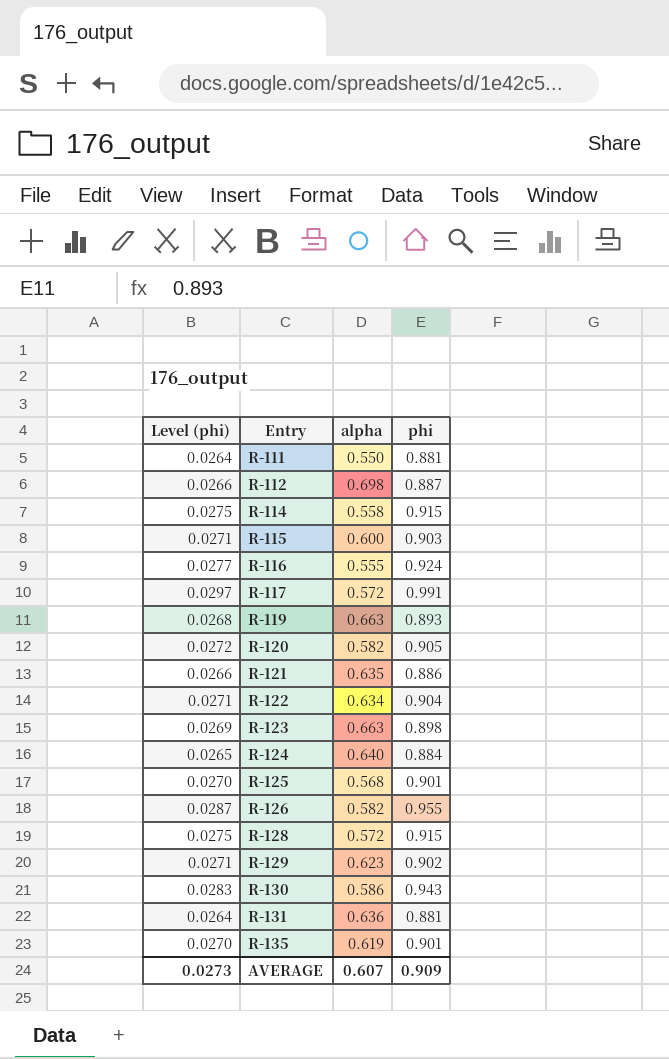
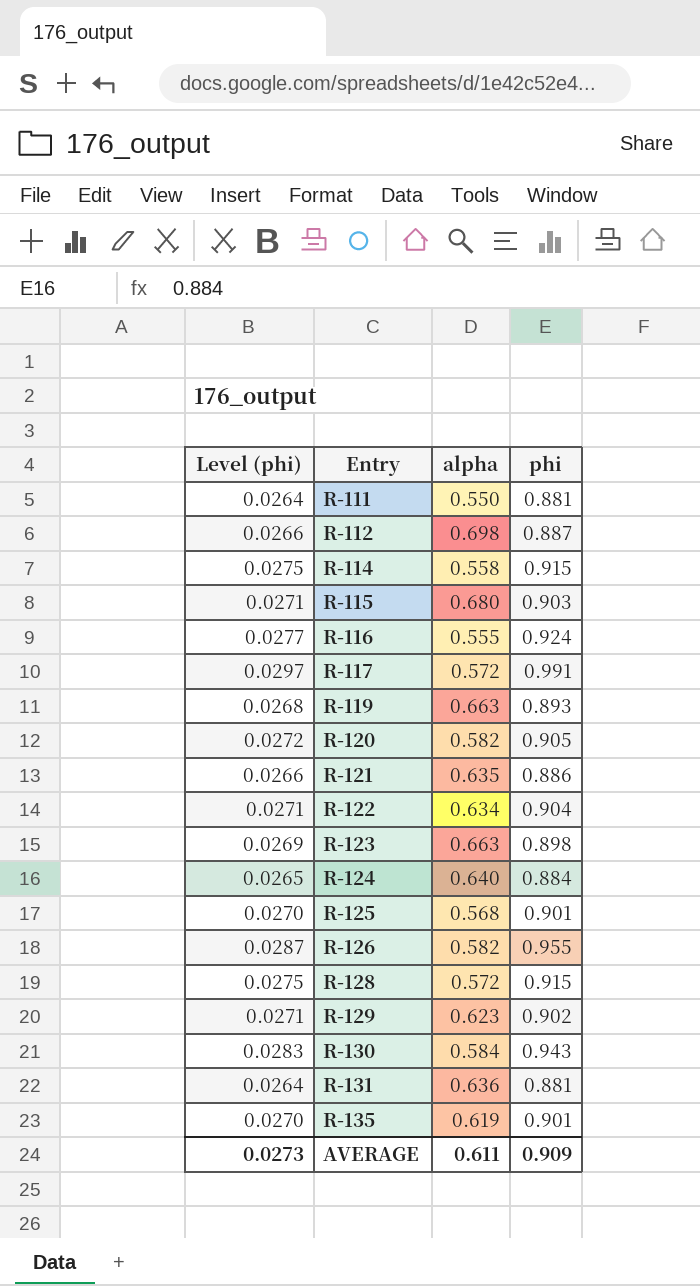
R-115 | alpha: 0.600 -> 0.680
R-130 | alpha: 0.586 -> 0.584
AVERAGE | alpha: 0.607 -> 0.611

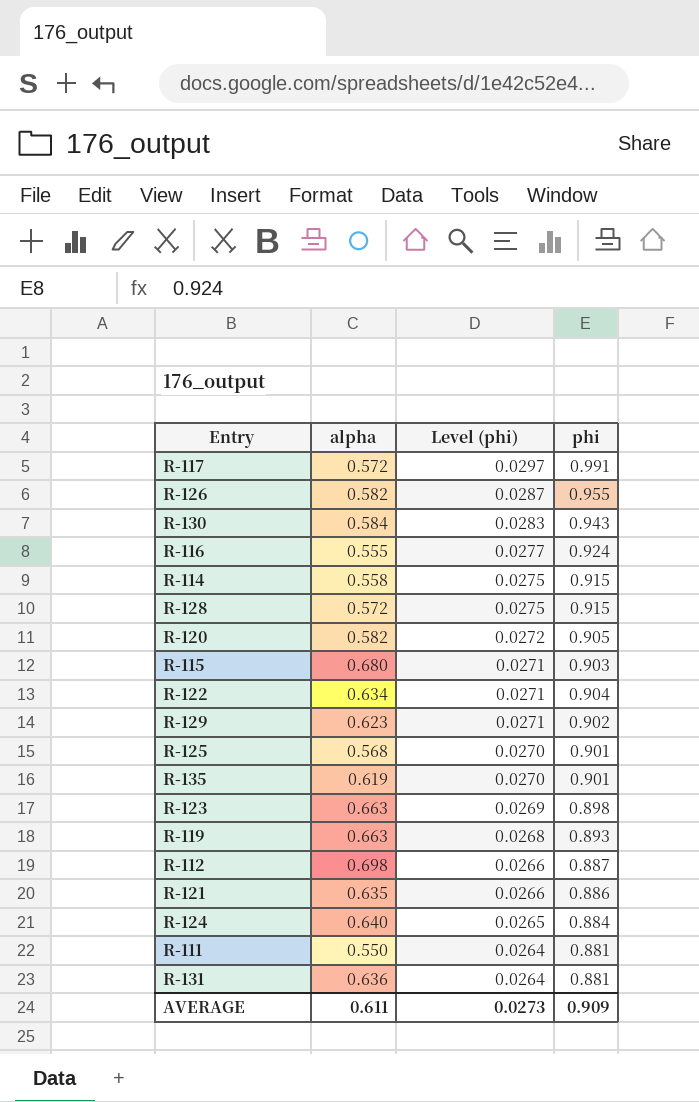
row order: Entry ascending -> Level (phi) descending
column Level (phi) | position: 1 -> 3

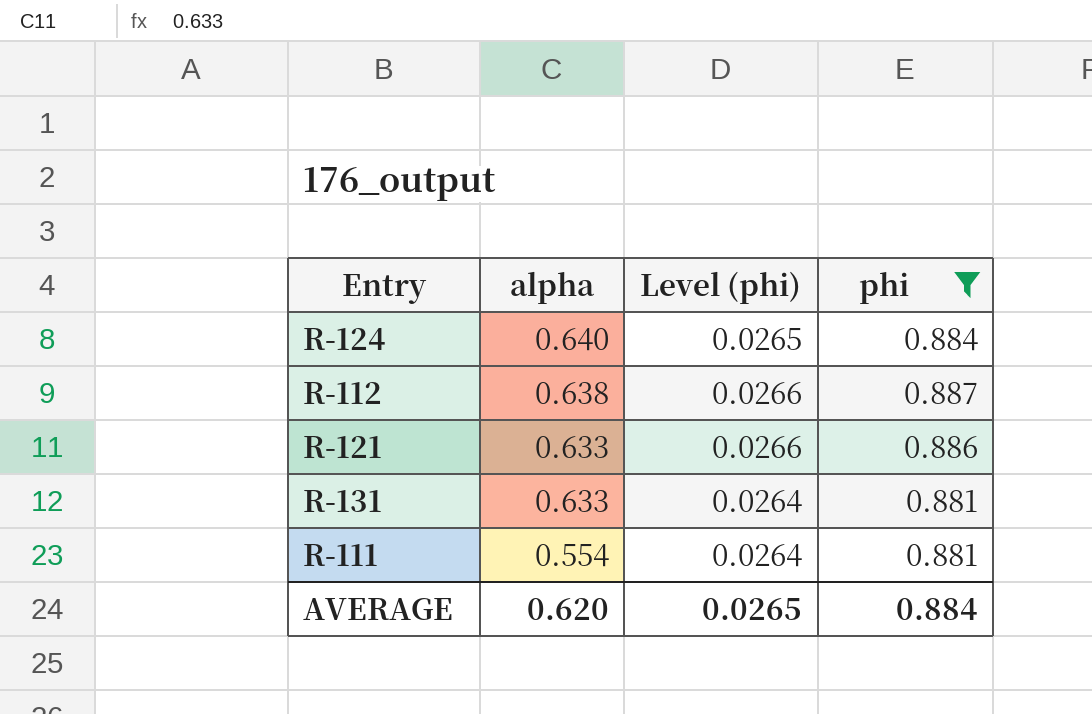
filter: none -> phi <= 0.887
row order: Level (phi) descending -> alpha descending
R-112 | alpha: 0.698 -> 0.638
R-121 | alpha: 0.635 -> 0.633
R-131 | alpha: 0.636 -> 0.633
R-111 | alpha: 0.550 -> 0.554
AVERAGE | alpha: 0.611 -> 0.620
AVERAGE | Level (phi): 0.0273 -> 0.0265
AVERAGE | phi: 0.909 -> 0.884

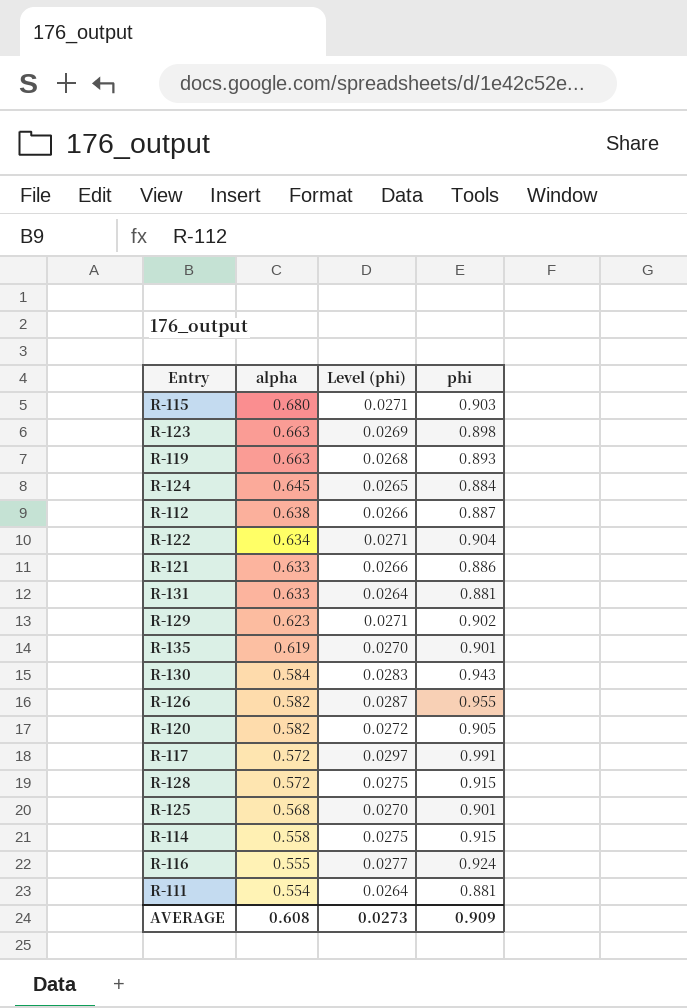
filter: phi <= 0.887 -> none
R-124 | alpha: 0.640 -> 0.645
AVERAGE | alpha: 0.620 -> 0.608
AVERAGE | Level (phi): 0.0265 -> 0.0273
AVERAGE | phi: 0.884 -> 0.909

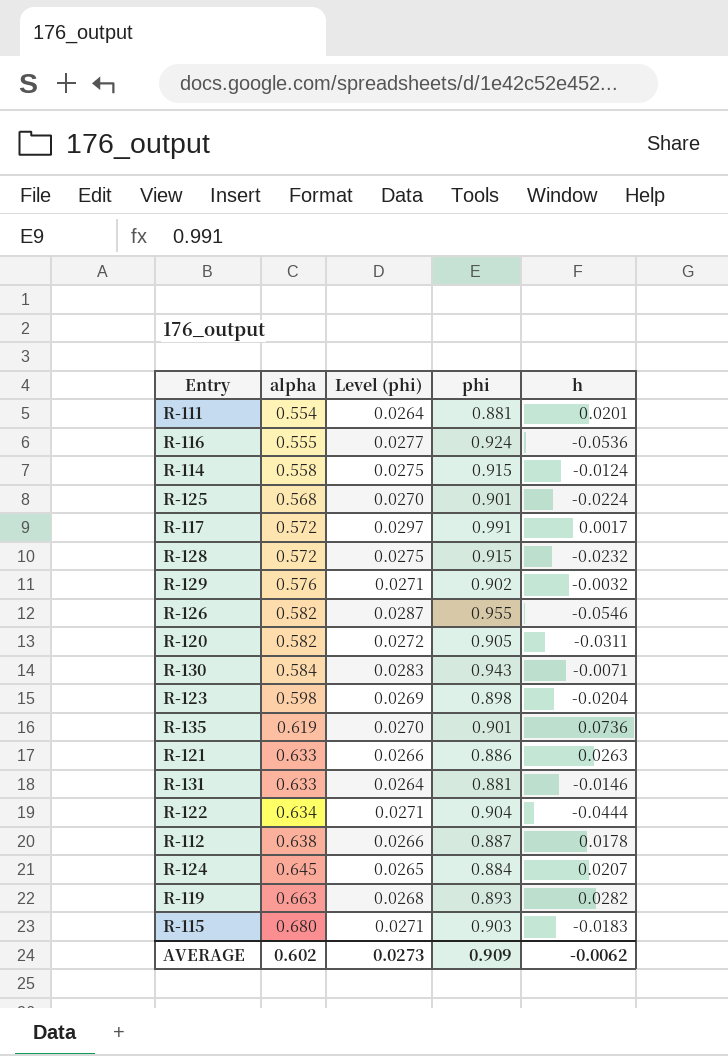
row order: alpha descending -> alpha ascending
column h | position: none -> 5
R-129 | alpha: 0.623 -> 0.576
R-123 | alpha: 0.663 -> 0.598
AVERAGE | alpha: 0.608 -> 0.602

